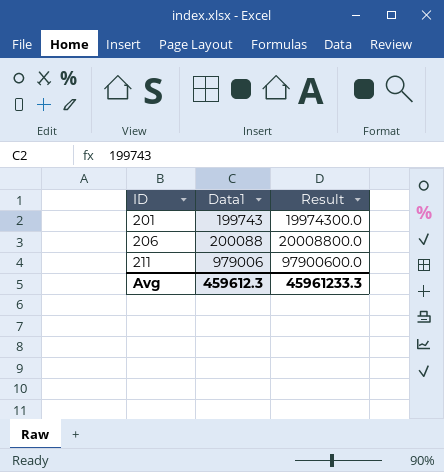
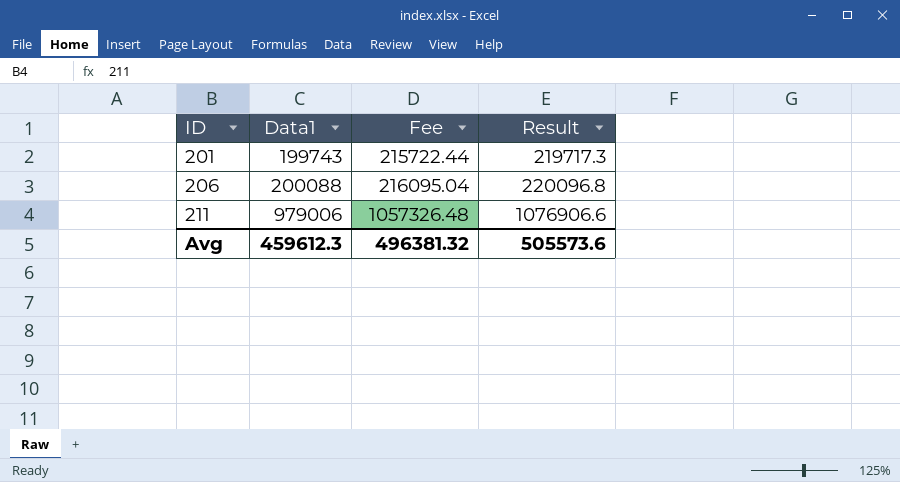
column Fee | formula: none -> [Data1] * 1.08
column Result | formula: [Data1] * 100 -> [Data1] * 1.1
Avg | Result: 45961233.3 -> 505573.6

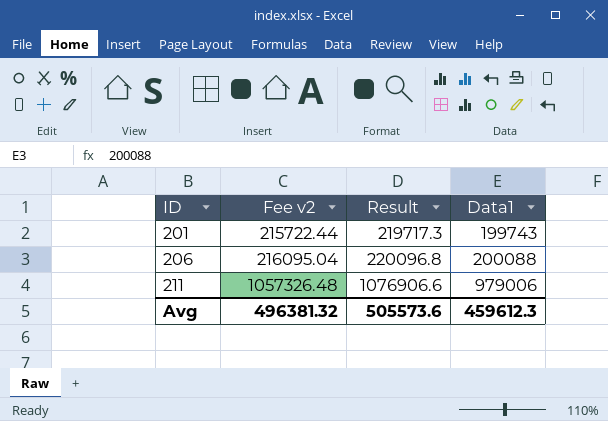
column name: Fee -> Fee v2
column Data1 | position: 2 -> 4

